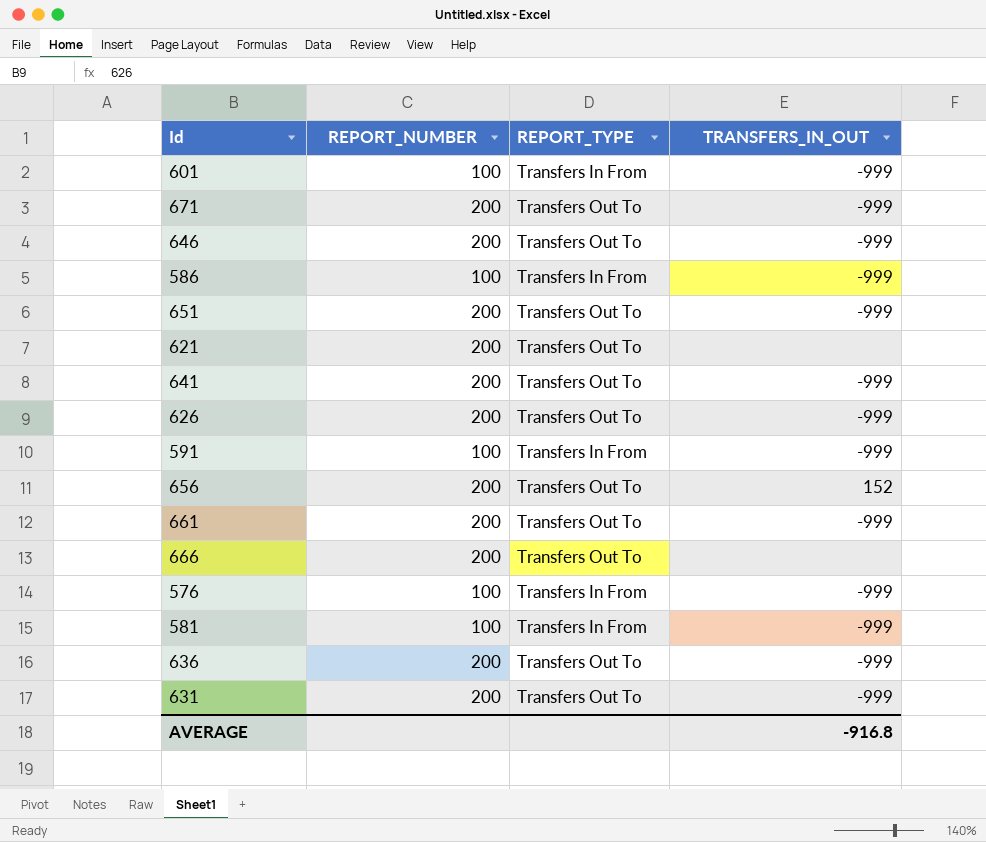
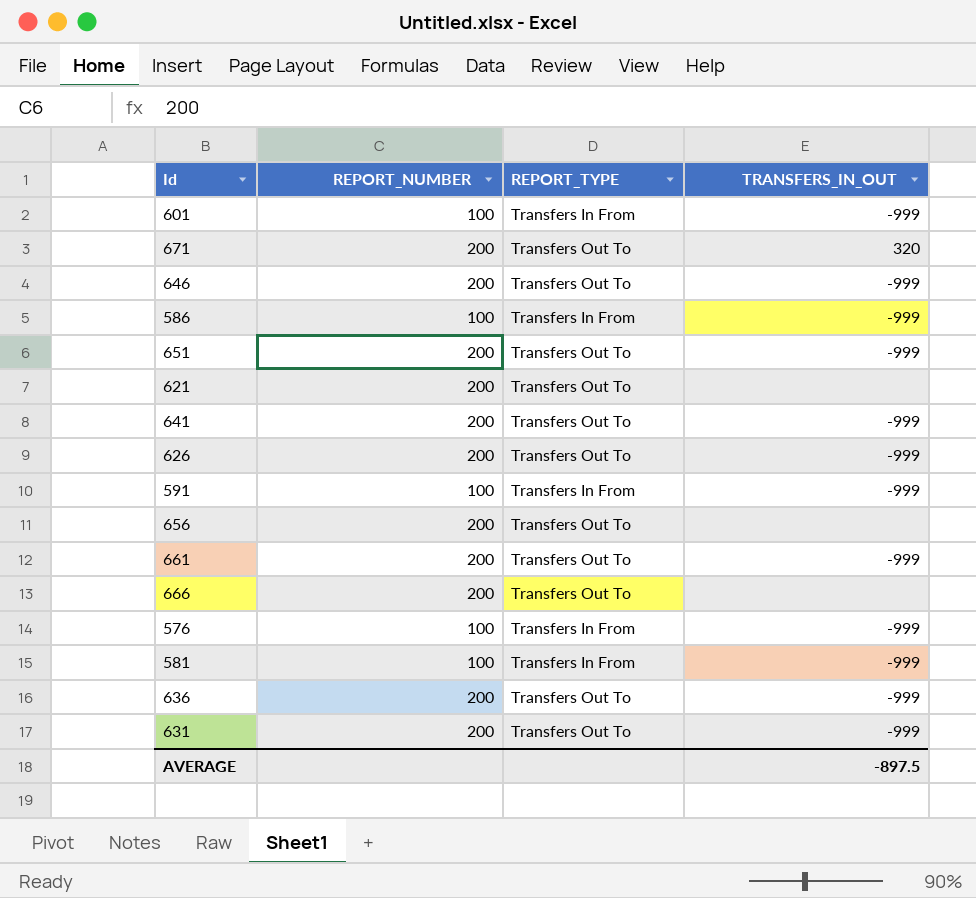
671 | TRANSFERS_IN_OUT: -999 -> 320
656 | TRANSFERS_IN_OUT: 152 -> none
AVERAGE | TRANSFERS_IN_OUT: -916.8 -> -897.5

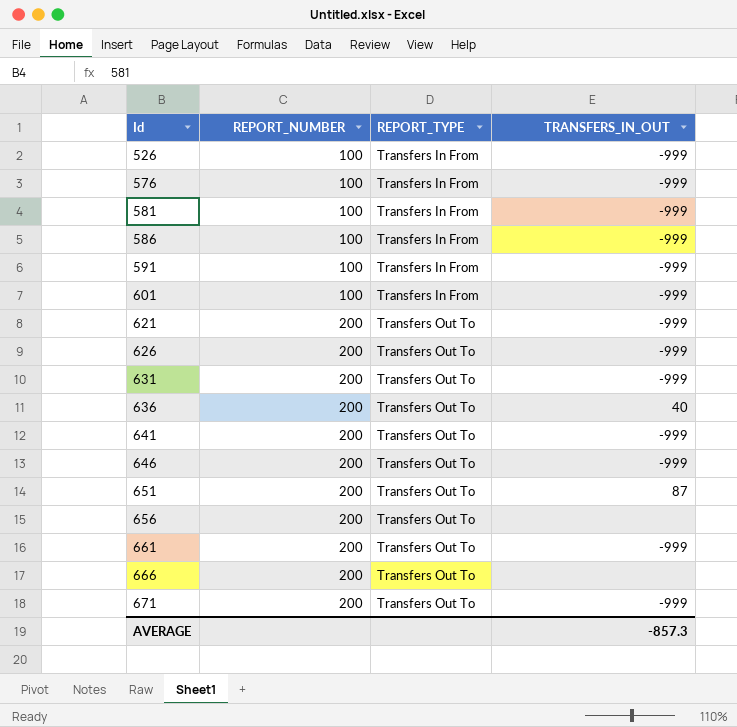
row order: none -> Id ascending
row 526: none -> 100 | Transfers In From | -999
621 | TRANSFERS_IN_OUT: none -> -999
636 | TRANSFERS_IN_OUT: -999 -> 40
651 | TRANSFERS_IN_OUT: -999 -> 87
671 | TRANSFERS_IN_OUT: 320 -> -999
AVERAGE | TRANSFERS_IN_OUT: -897.5 -> -857.3

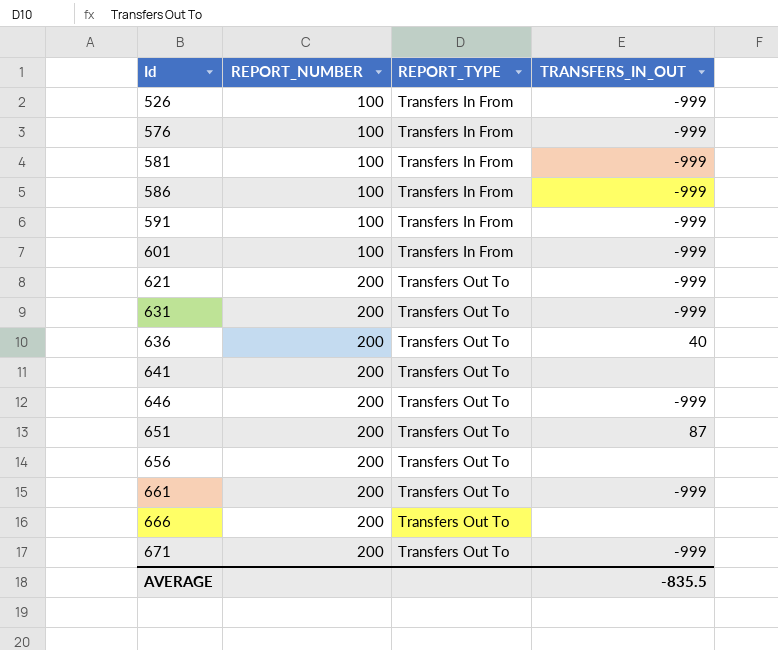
row 626: 200 | Transfers Out To | -999 -> none
641 | TRANSFERS_IN_OUT: -999 -> none
AVERAGE | TRANSFERS_IN_OUT: -857.3 -> -835.5

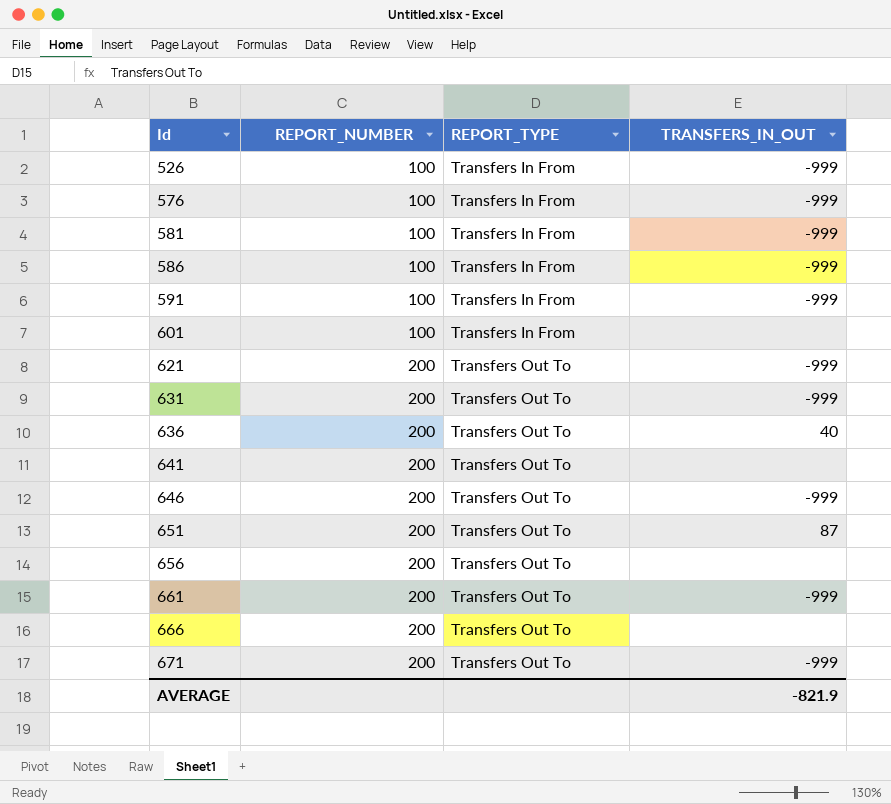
601 | TRANSFERS_IN_OUT: -999 -> none
AVERAGE | TRANSFERS_IN_OUT: -835.5 -> -821.9

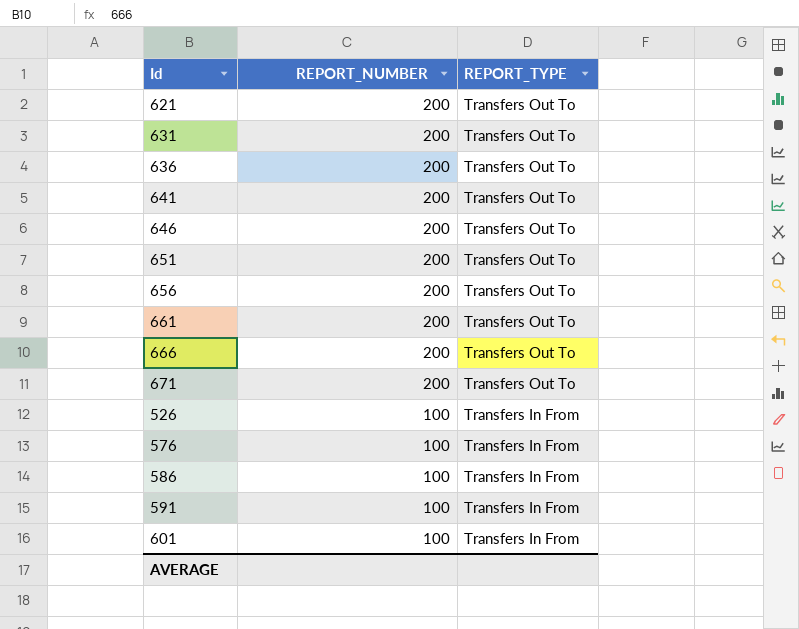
row order: Id ascending -> REPORT_NUMBER descending
column TRANSFERS_IN_OUT | position: 4 -> none
row 581: 100 | Transfers In From | -999 -> none

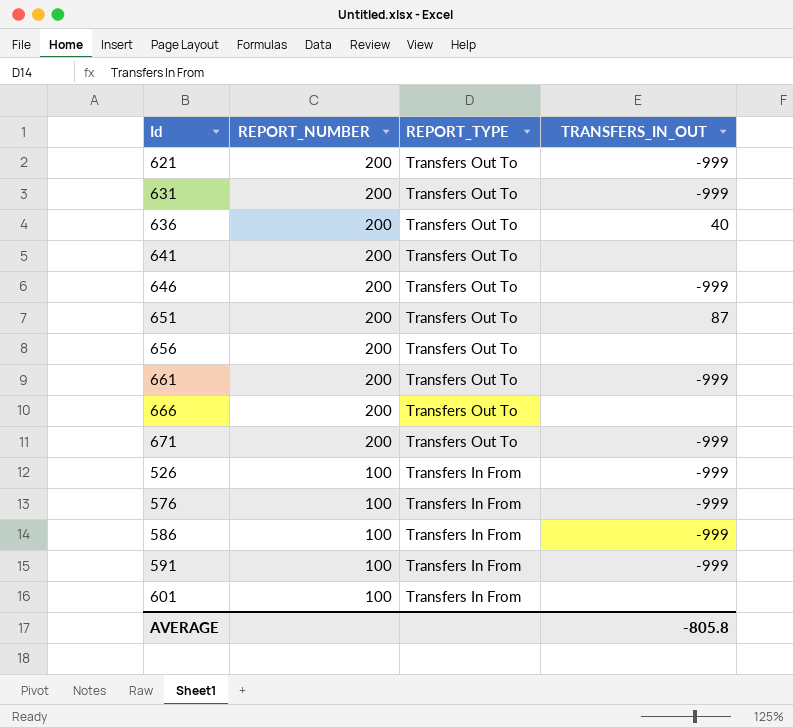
column TRANSFERS_IN_OUT | position: none -> 4

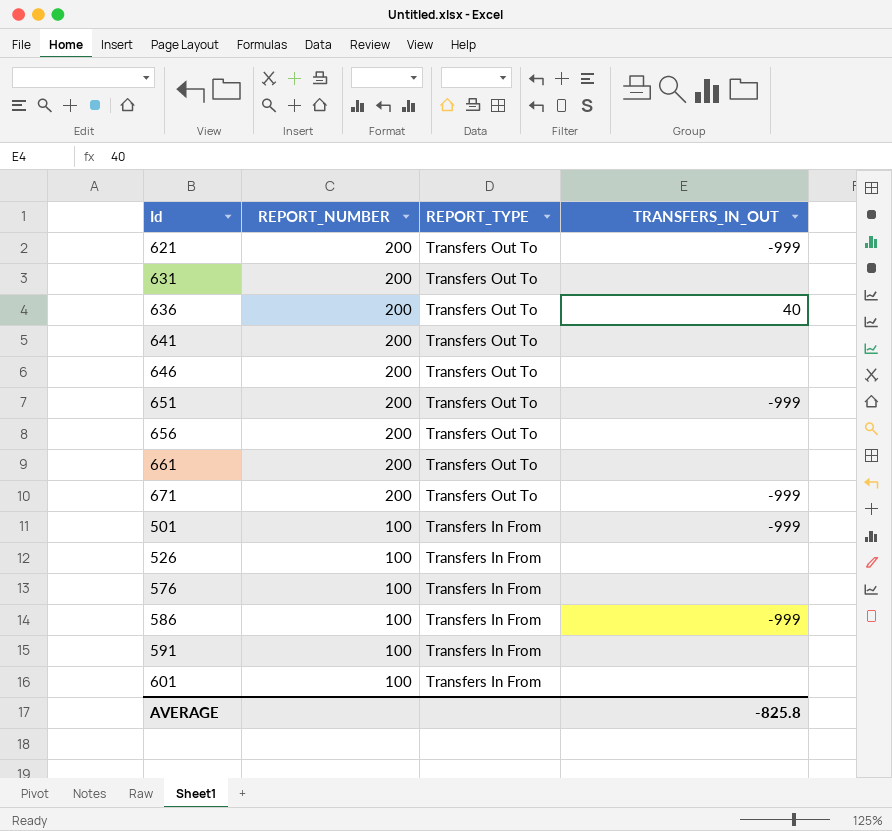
row 666: 200 | Transfers Out To | none -> none
631 | TRANSFERS_IN_OUT: -999 -> none
646 | TRANSFERS_IN_OUT: -999 -> none
651 | TRANSFERS_IN_OUT: 87 -> -999
661 | TRANSFERS_IN_OUT: -999 -> none
row 501: none -> 100 | Transfers In From | -999
526 | TRANSFERS_IN_OUT: -999 -> none
576 | TRANSFERS_IN_OUT: -999 -> none
591 | TRANSFERS_IN_OUT: -999 -> none
AVERAGE | TRANSFERS_IN_OUT: -805.8 -> -825.8

